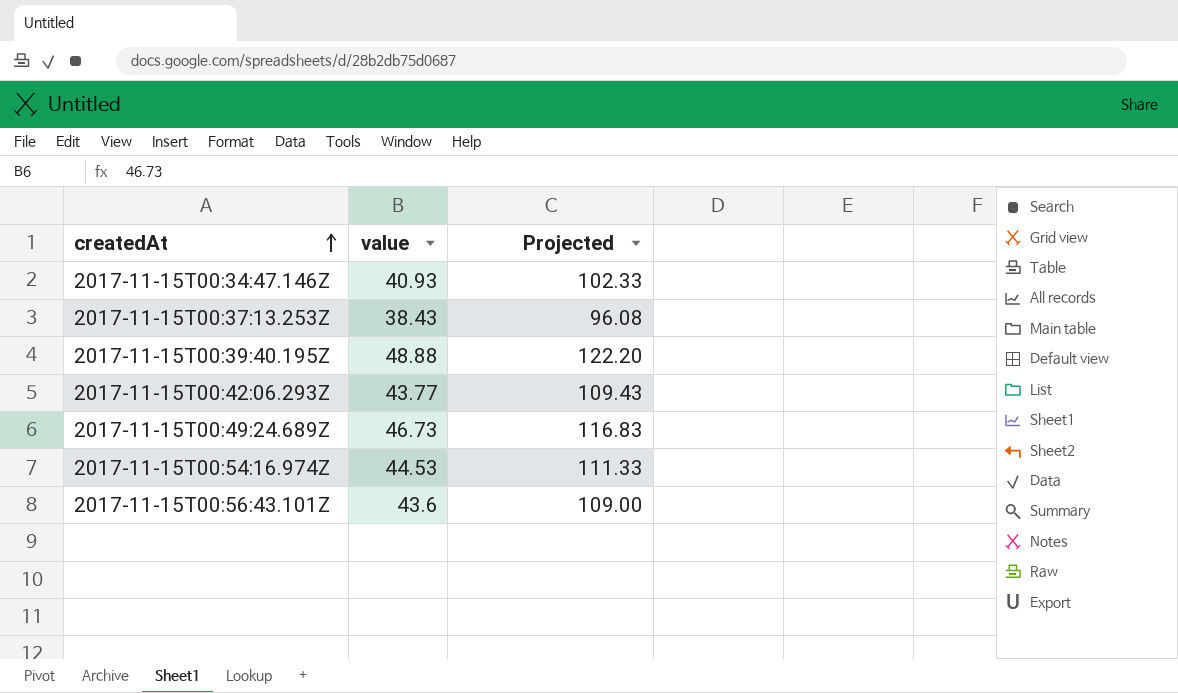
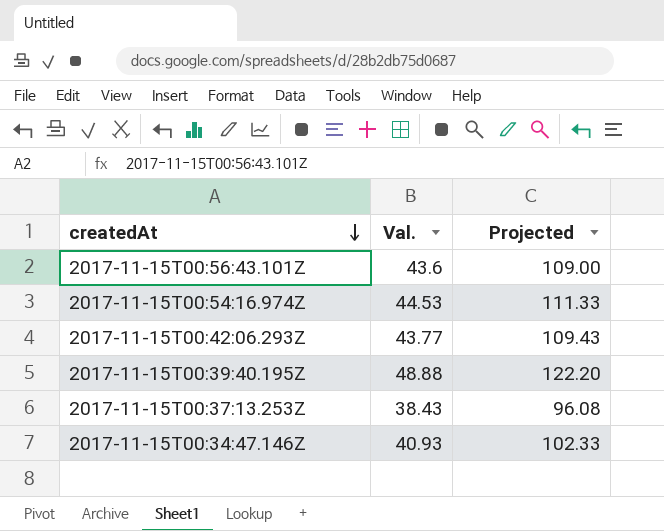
row order: createdAt ascending -> createdAt descending
column name: value -> Val.
row 2017-11-15T00:49:24.689Z: 46.73 | 116.83 -> none

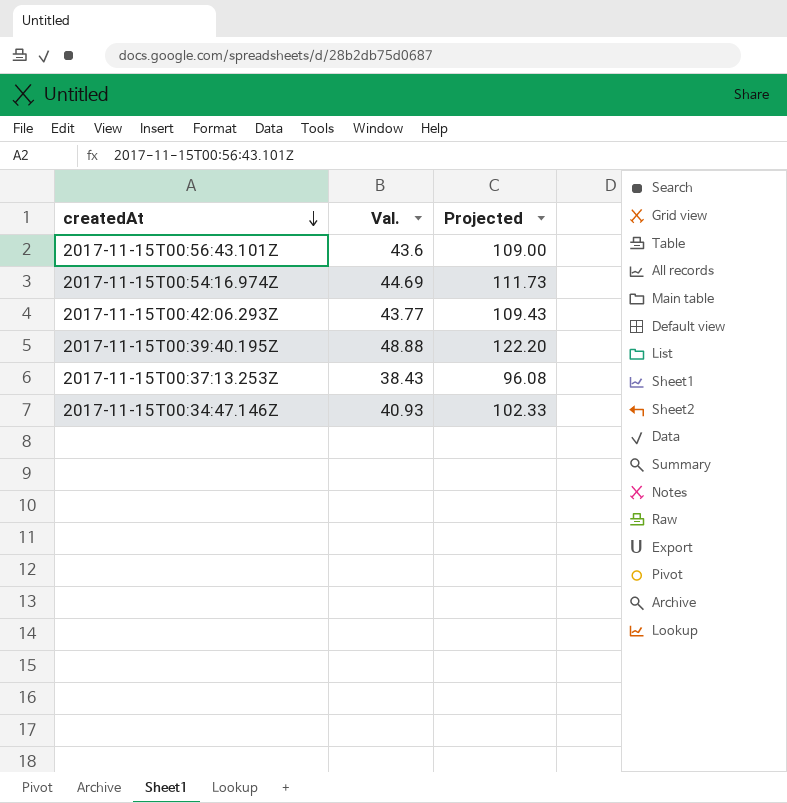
2017-11-15T00:54:16.974Z | Val.: 44.53 -> 44.69
2017-11-15T00:54:16.974Z | Projected: 111.33 -> 111.73

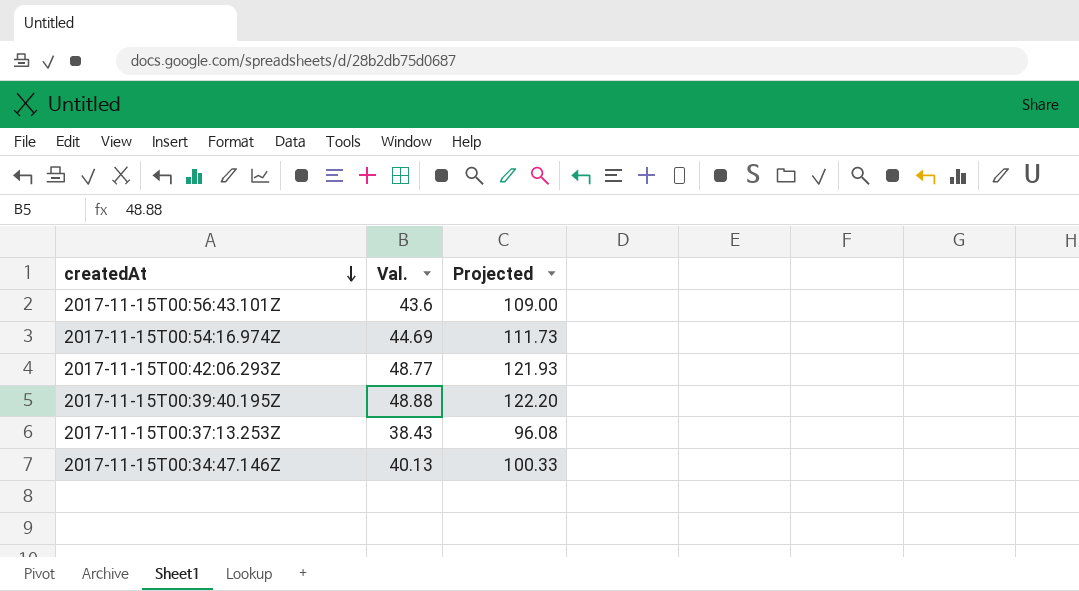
2017-11-15T00:42:06.293Z | Val.: 43.77 -> 48.77
2017-11-15T00:42:06.293Z | Projected: 109.43 -> 121.93
2017-11-15T00:34:47.146Z | Val.: 40.93 -> 40.13
2017-11-15T00:34:47.146Z | Projected: 102.33 -> 100.33

